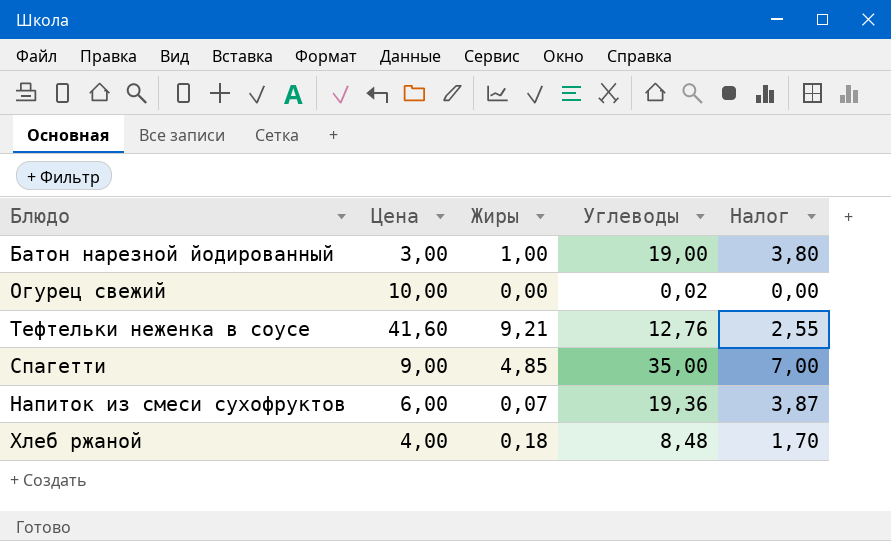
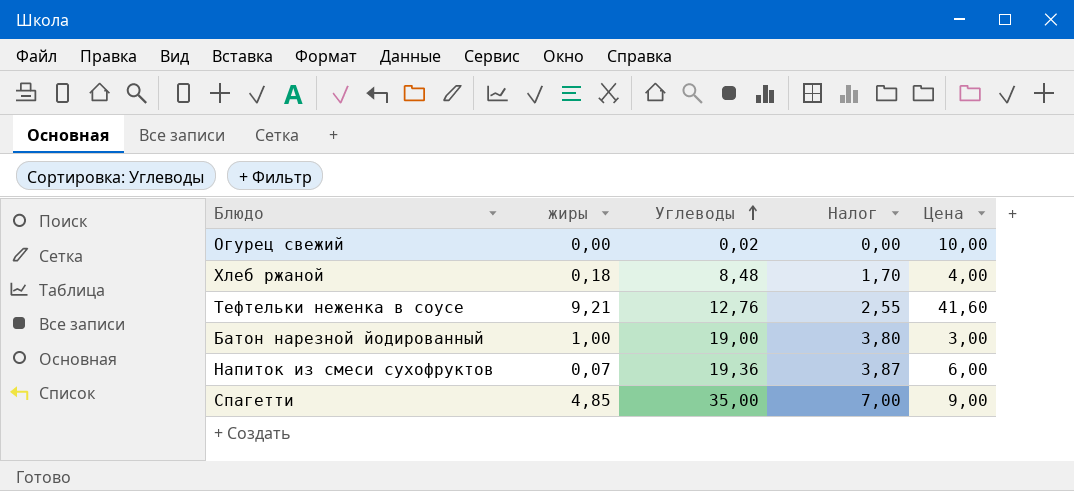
row order: none -> Углеводы ascending
column name: Жиры -> жиры
column Цена | position: 2 -> 5

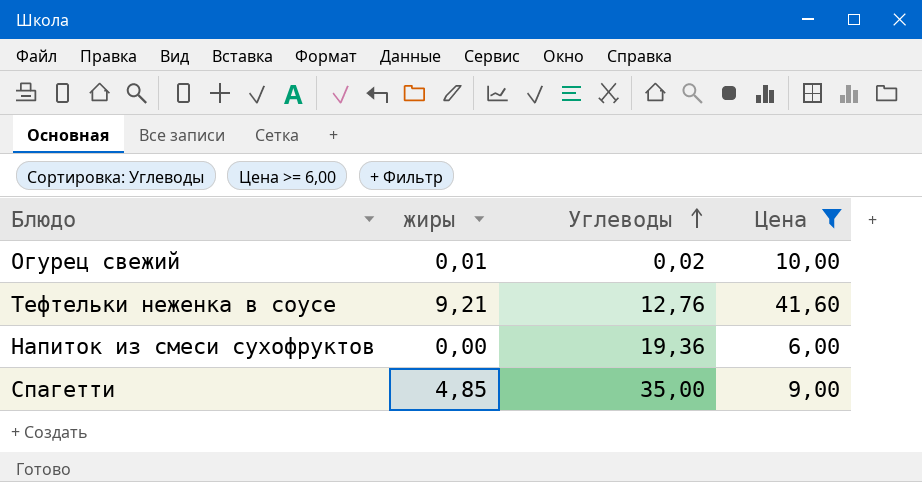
filter: none -> Цена >= 6,00
column Налог | formula: [Углеводы] * 0,2 -> none
Огурец свежий | жиры: 0,00 -> 0,01
Напиток из смеси сухофруктов | жиры: 0,07 -> 0,00

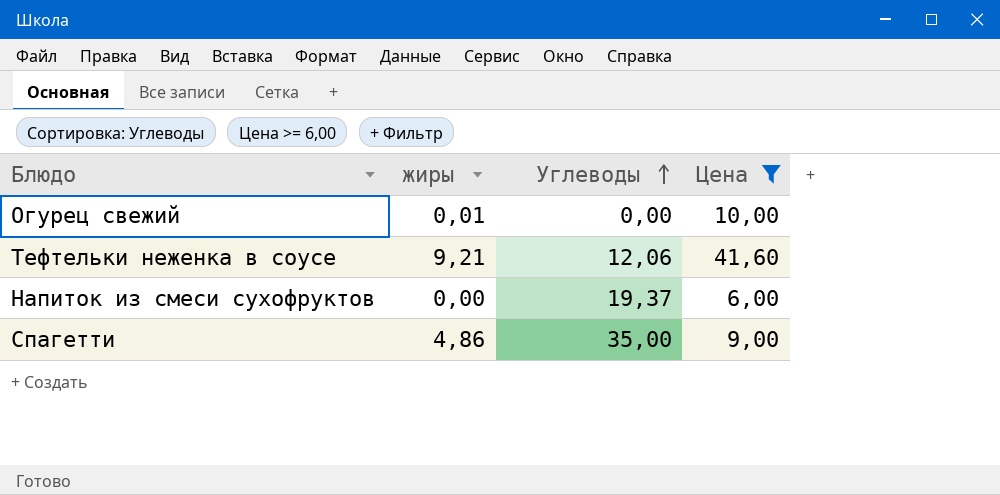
Огурец свежий | Углеводы: 0,02 -> 0,00
Тефтельки неженка в соусе | Углеводы: 12,76 -> 12,06
Напиток из смеси сухофруктов | Углеводы: 19,36 -> 19,37
Спагетти | жиры: 4,85 -> 4,86

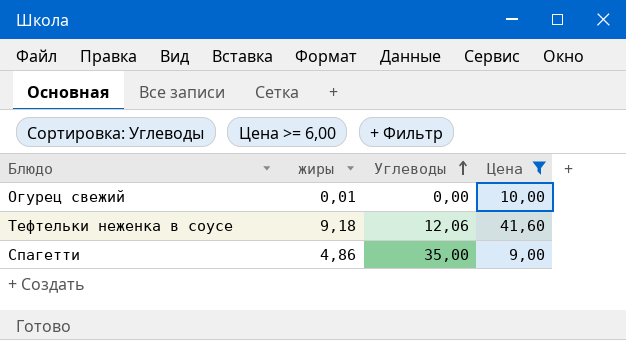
row Напиток из смеси сухофруктов: 0,00 | 19,37 | 6,00 -> none
Тефтельки неженка в соусе | жиры: 9,21 -> 9,18

